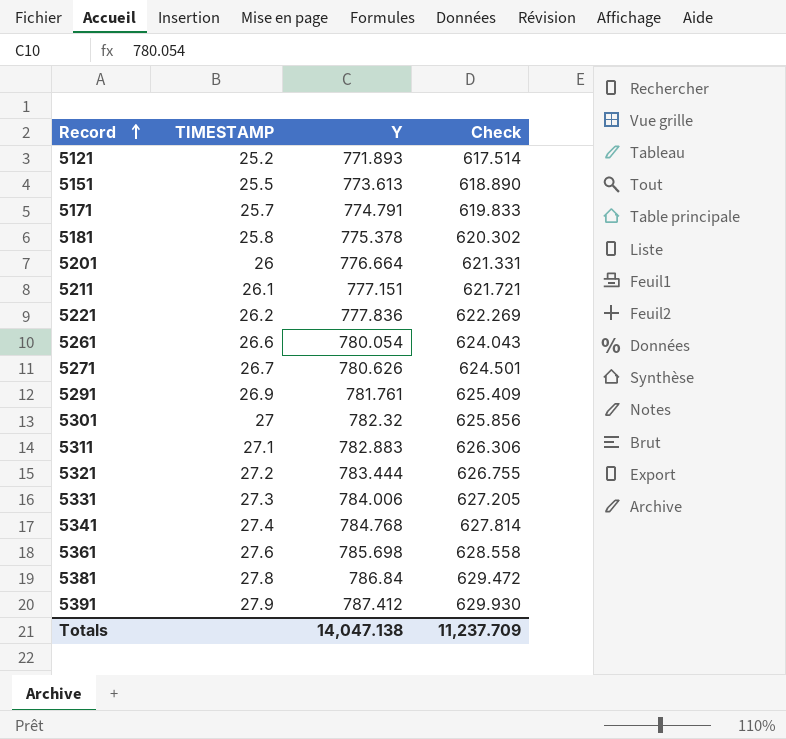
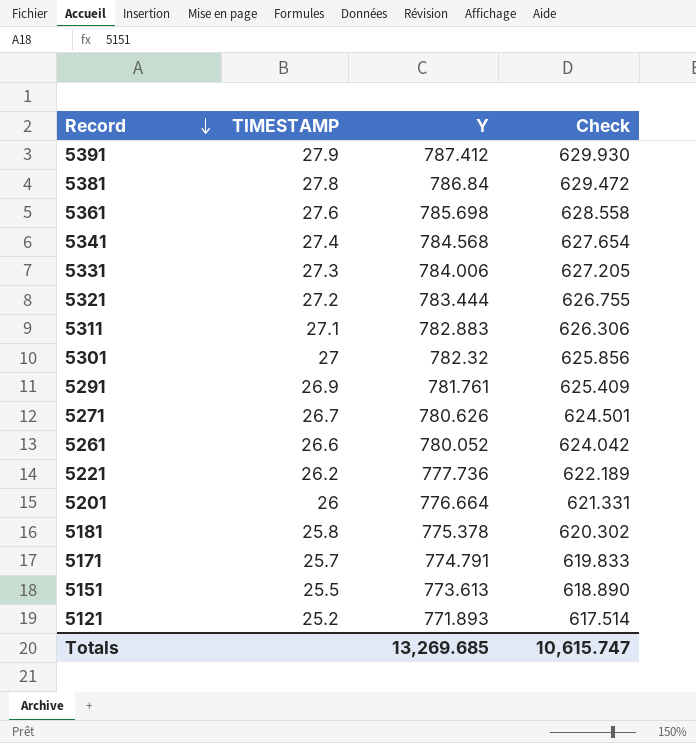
row order: Record ascending -> Record descending
row 5211: 26.1 | 777.151 | 621.721 -> none
5341 | Y: 784.768 -> 784.568
5341 | Check: 627.814 -> 627.654
5261 | Y: 780.054 -> 780.052
5261 | Check: 624.043 -> 624.042
5221 | Y: 777.836 -> 777.736
5221 | Check: 622.269 -> 622.189
Totals | Y: 14,047.138 -> 13,269.685
Totals | Check: 11,237.709 -> 10,615.747

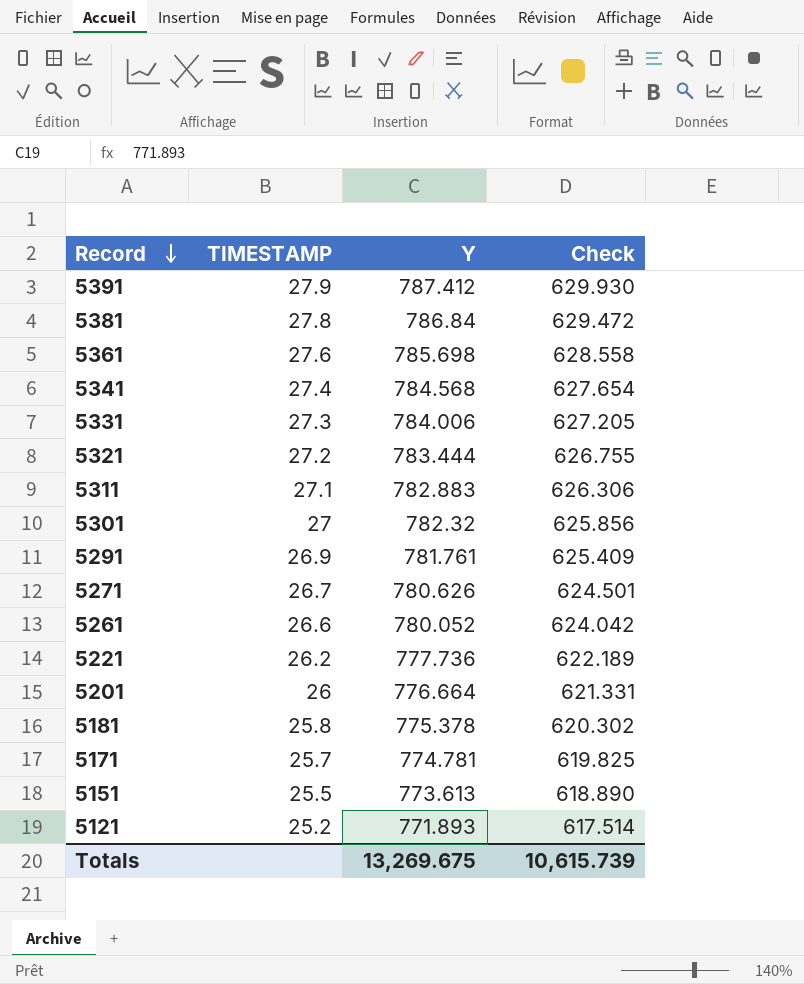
5171 | Y: 774.791 -> 774.781
5171 | Check: 619.833 -> 619.825
Totals | Y: 13,269.685 -> 13,269.675
Totals | Check: 10,615.747 -> 10,615.739

